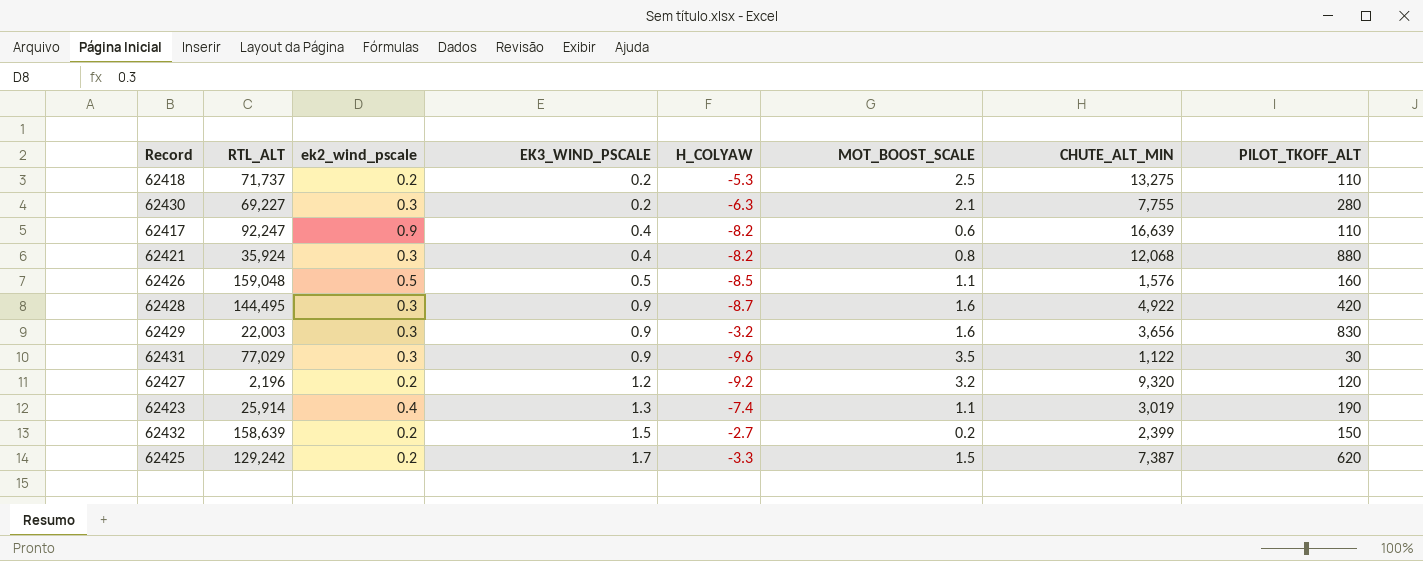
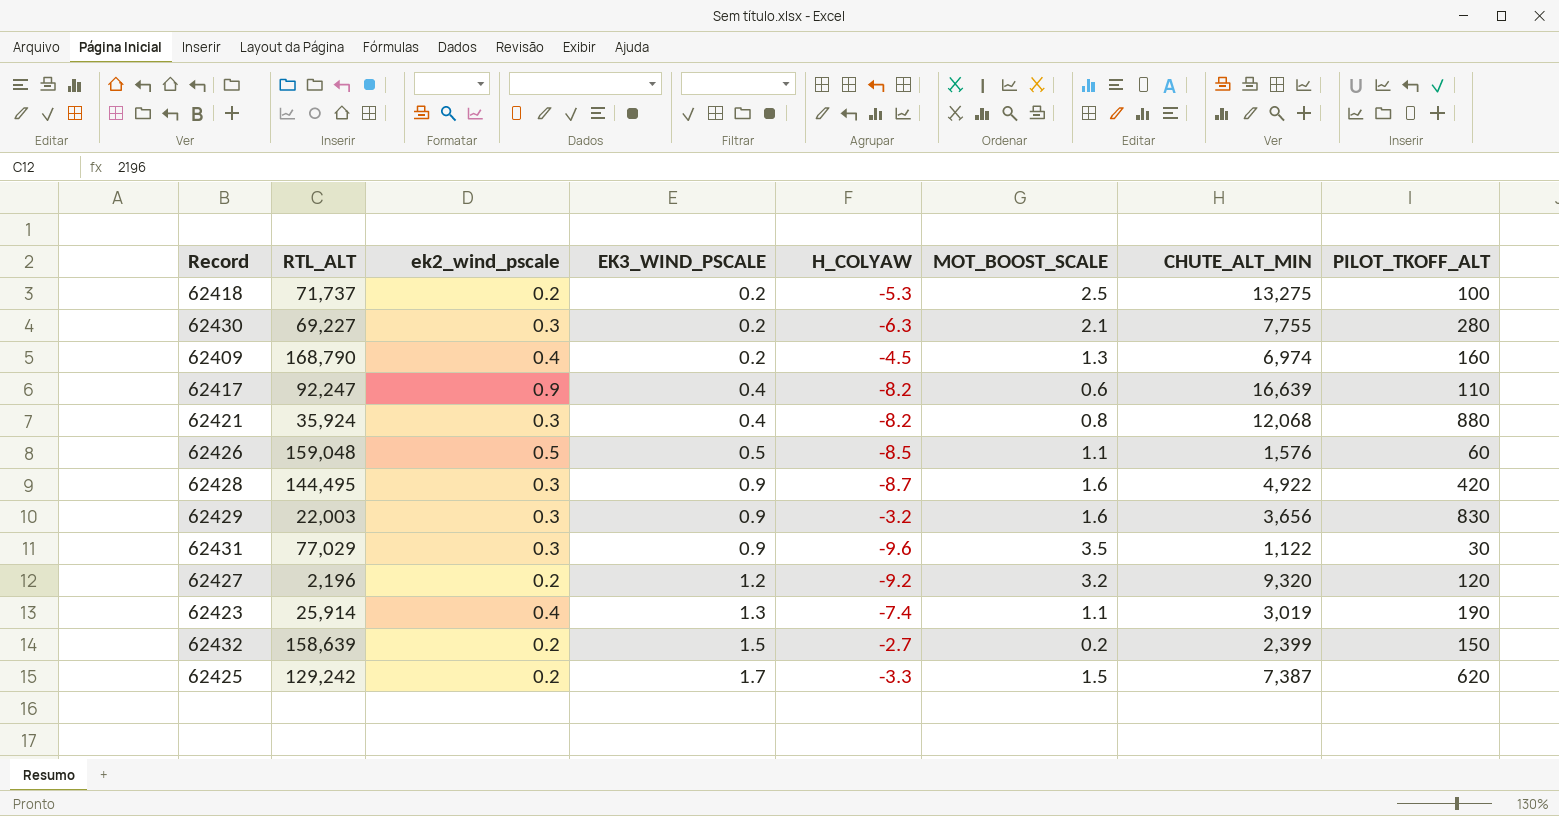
62418 | PILOT_TKOFF_ALT: 110 -> 100
row 62409: none -> 168,790 | 0.4 | 0.2 | -4.5 | 1.3 | 6,974 | 160
62426 | PILOT_TKOFF_ALT: 160 -> 60

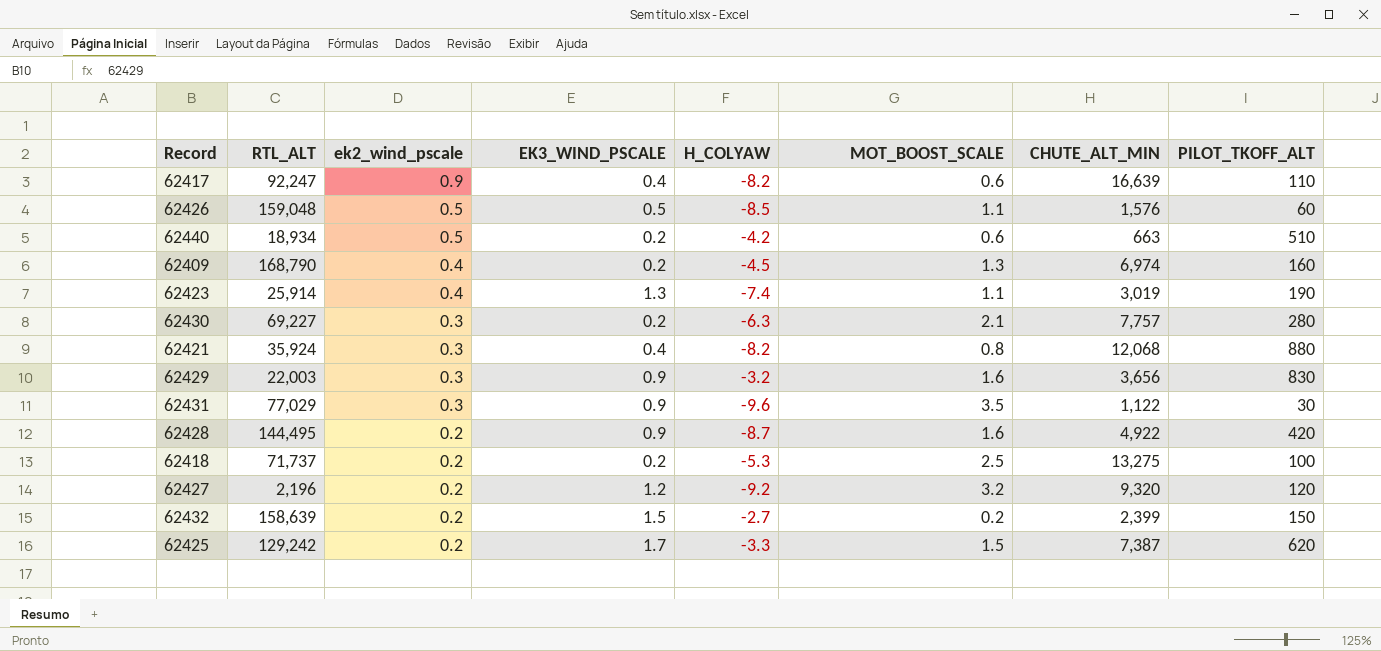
row order: EK3_WIND_PSCALE ascending -> ek2_wind_pscale descending
row 62440: none -> 18,934 | 0.5 | 0.2 | -4.2 | 0.6 | 663 | 510
62430 | CHUTE_ALT_MIN: 7,755 -> 7,757
62428 | ek2_wind_pscale: 0.3 -> 0.2

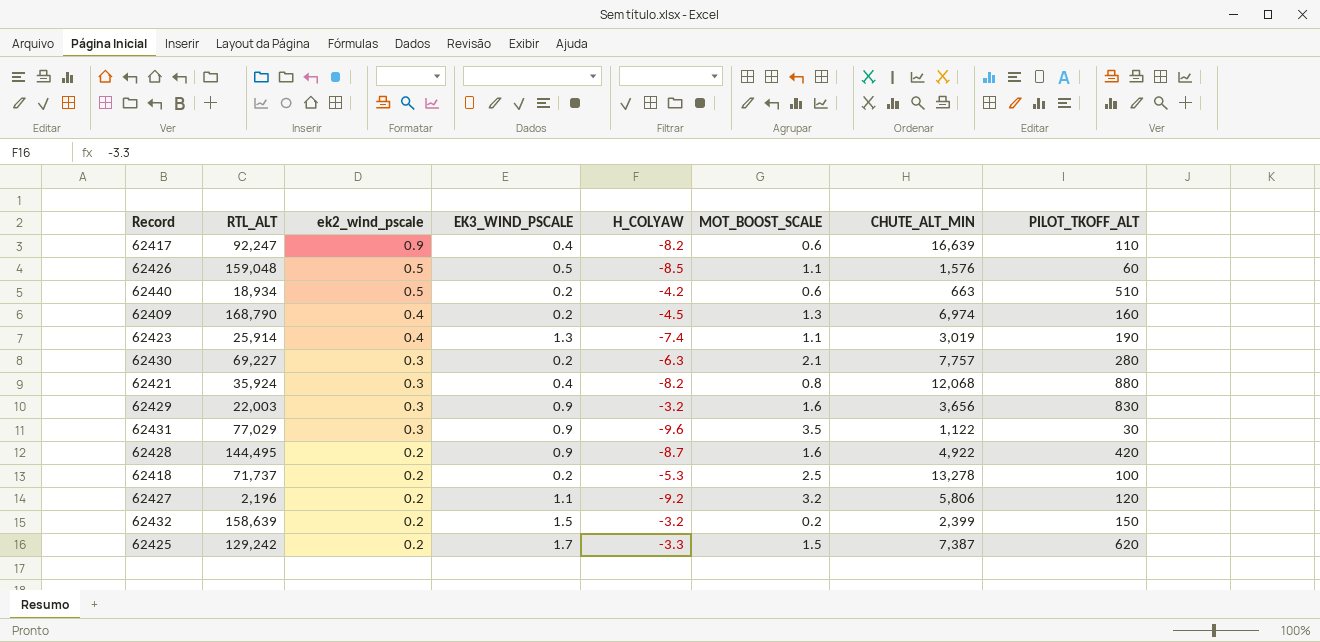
62418 | CHUTE_ALT_MIN: 13,275 -> 13,278
62427 | EK3_WIND_PSCALE: 1.2 -> 1.1
62427 | CHUTE_ALT_MIN: 9,320 -> 5,806
62432 | H_COLYAW: -2.7 -> -3.2

